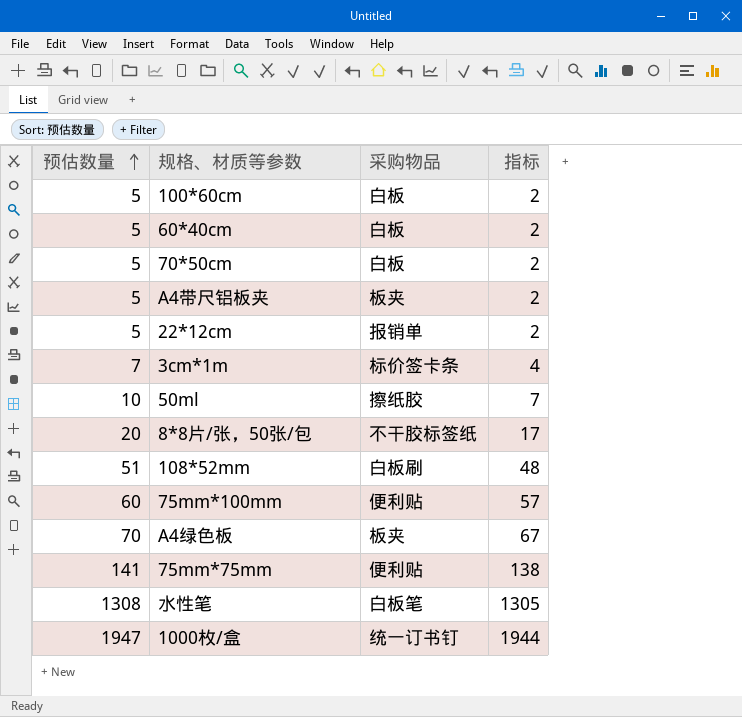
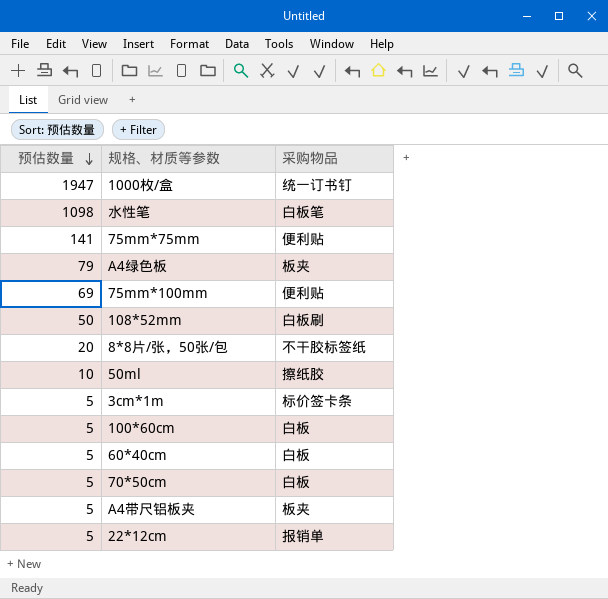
row order: 预估数量 ascending -> 预估数量 descending
column 指标 | formula: [预估数量] - 3 -> none
水性笔 | 预估数量: 1308 -> 1098
A4绿色板 | 预估数量: 70 -> 79
75mm*100mm | 预估数量: 60 -> 69
108*52mm | 预估数量: 51 -> 50
3cm*1m | 预估数量: 7 -> 5

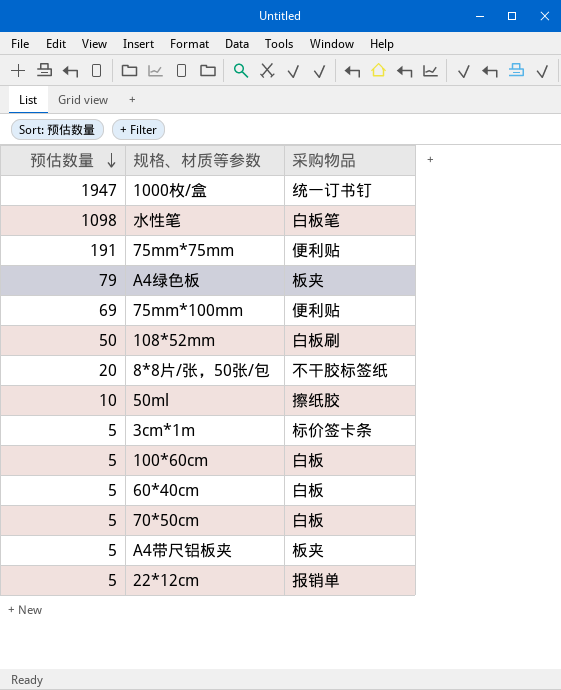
75mm*75mm | 预估数量: 141 -> 191

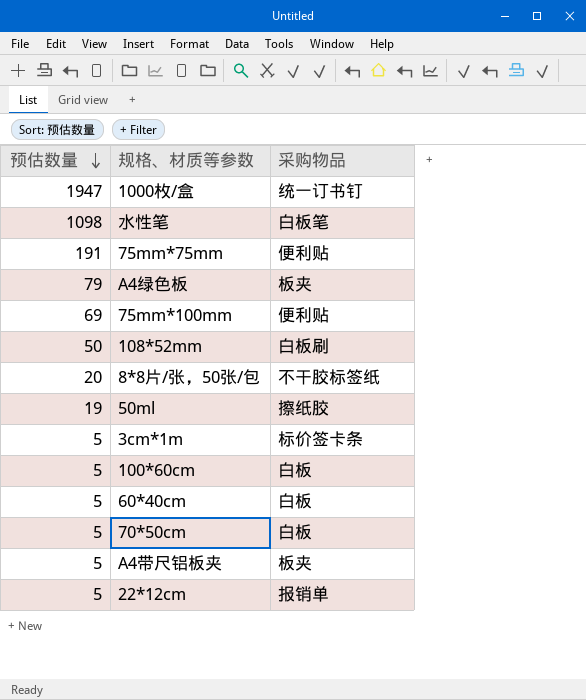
50ml | 预估数量: 10 -> 19

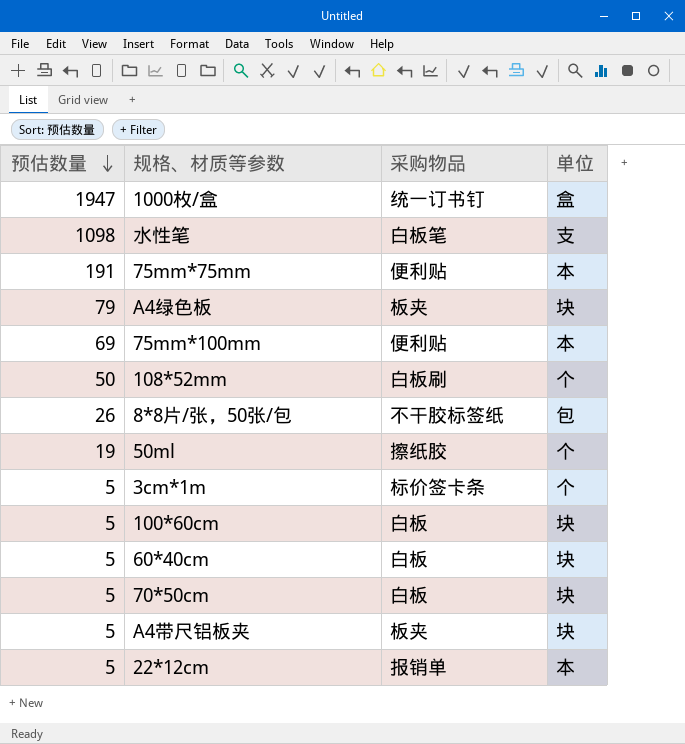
column 单位 | position: none -> 4
8*8片/张，50张/包 | 预估数量: 20 -> 26

